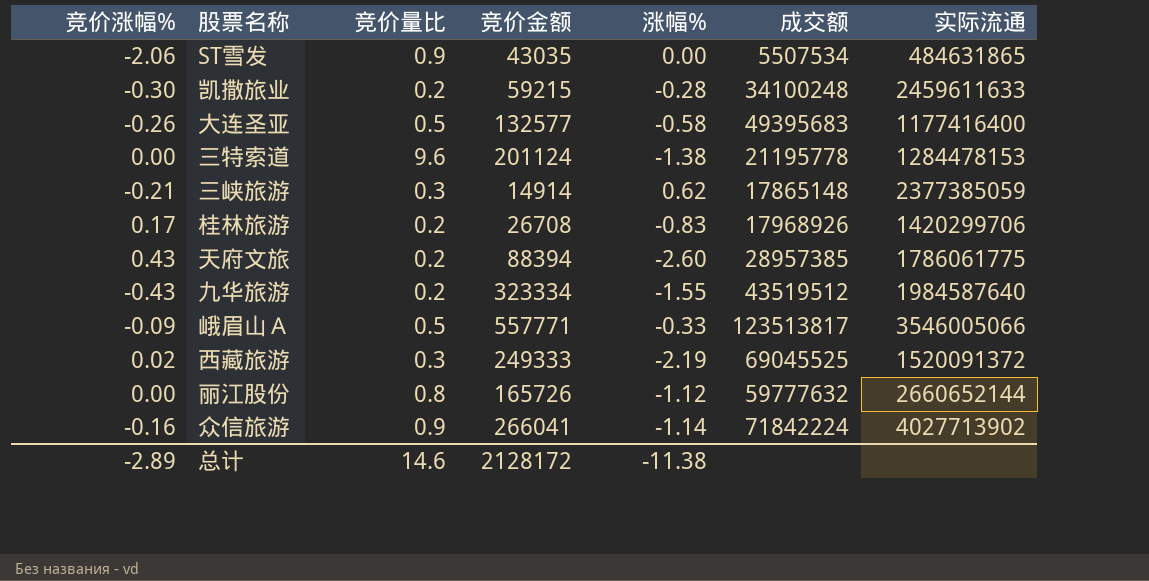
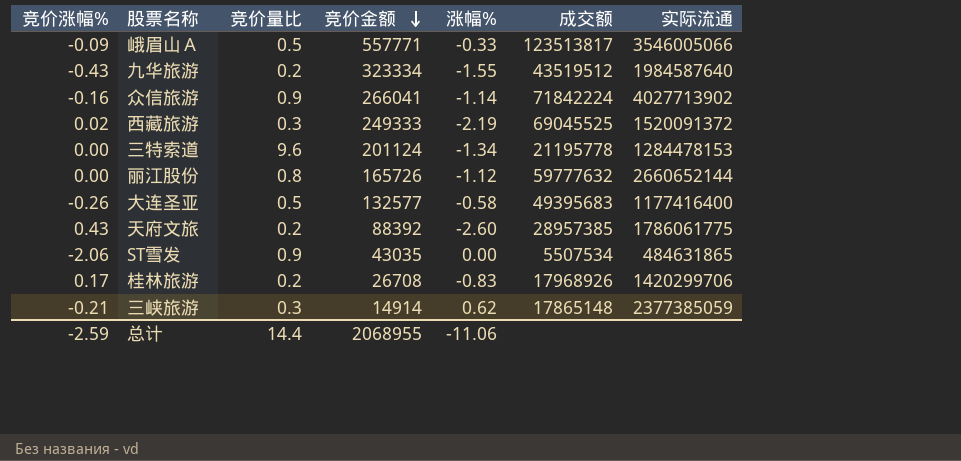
row order: none -> 竞价金额 descending
row 凯撒旅业: -0.30 | 0.2 | 59215 | -0.28 | 34100248 | 2459611633 -> none
三特索道 | 涨幅%: -1.38 -> -1.34
天府文旅 | 竞价金额: 88394 -> 88392
总计 | 竞价涨幅%: -2.89 -> -2.59
总计 | 竞价量比: 14.6 -> 14.4
总计 | 竞价金额: 2128172 -> 2068955
总计 | 涨幅%: -11.38 -> -11.06

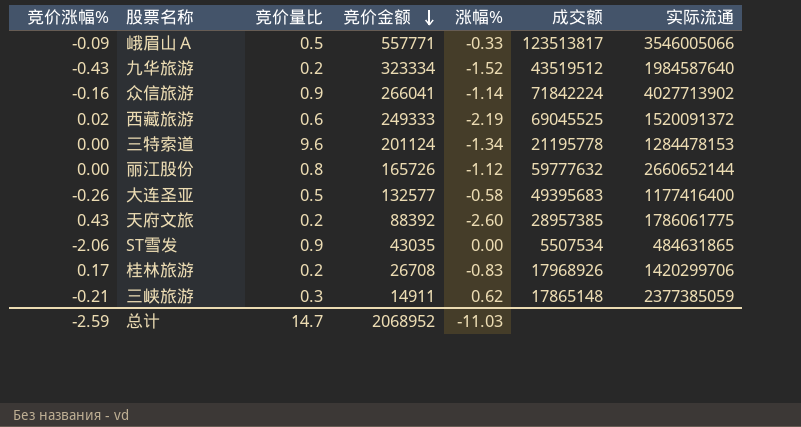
九华旅游 | 涨幅%: -1.55 -> -1.52
西藏旅游 | 竞价量比: 0.3 -> 0.6
三峡旅游 | 竞价金额: 14914 -> 14911
总计 | 竞价量比: 14.4 -> 14.7
总计 | 竞价金额: 2068955 -> 2068952
总计 | 涨幅%: -11.06 -> -11.03

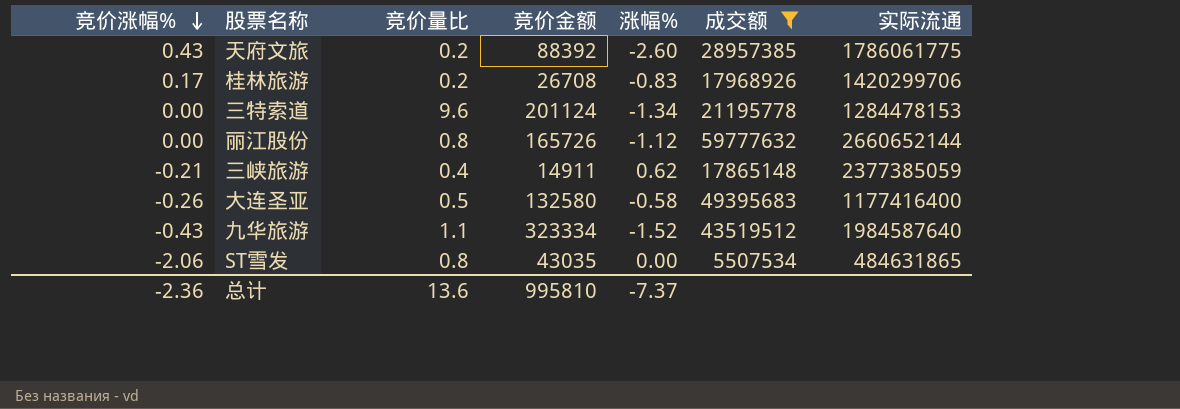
filter: none -> 成交额 <= 59777632
row order: 竞价金额 descending -> 竞价涨幅% descending
三峡旅游 | 竞价量比: 0.3 -> 0.4
大连圣亚 | 竞价金额: 132577 -> 132580
九华旅游 | 竞价量比: 0.2 -> 1.1
ST雪发 | 竞价量比: 0.9 -> 0.8
总计 | 竞价涨幅%: -2.59 -> -2.36
总计 | 竞价量比: 14.7 -> 13.6
总计 | 竞价金额: 2068952 -> 995810
总计 | 涨幅%: -11.03 -> -7.37

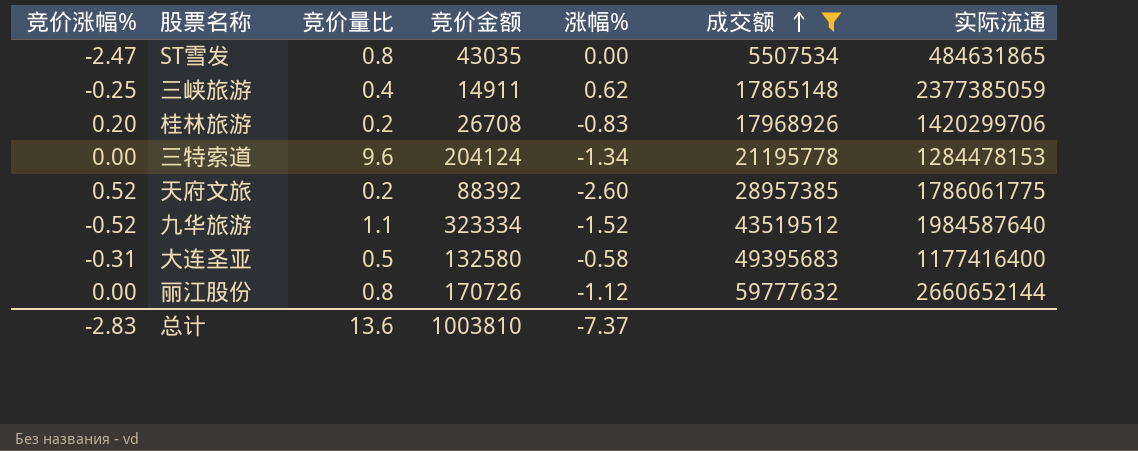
row order: 竞价涨幅% descending -> 成交额 ascending
ST雪发 | 竞价涨幅%: -2.06 -> -2.47
三峡旅游 | 竞价涨幅%: -0.21 -> -0.25
桂林旅游 | 竞价涨幅%: 0.17 -> 0.20
三特索道 | 竞价金额: 201124 -> 204124
天府文旅 | 竞价涨幅%: 0.43 -> 0.52
九华旅游 | 竞价涨幅%: -0.43 -> -0.52
大连圣亚 | 竞价涨幅%: -0.26 -> -0.31
丽江股份 | 竞价金额: 165726 -> 170726
总计 | 竞价涨幅%: -2.36 -> -2.83
总计 | 竞价金额: 995810 -> 1003810

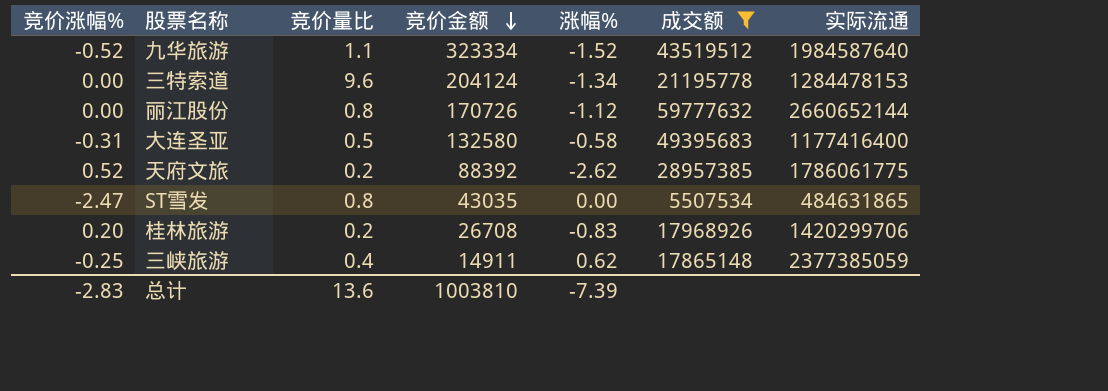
row order: 成交额 ascending -> 竞价金额 descending
天府文旅 | 涨幅%: -2.60 -> -2.62
总计 | 涨幅%: -7.37 -> -7.39

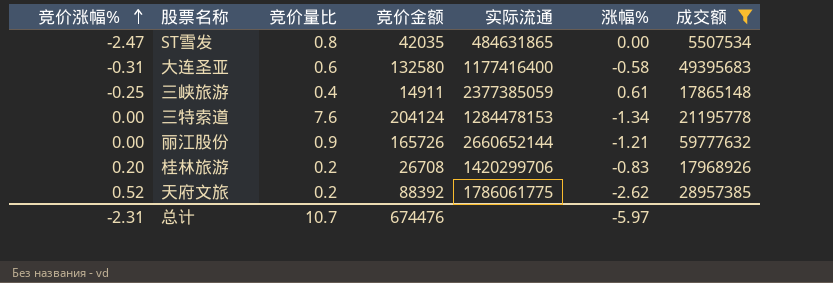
row order: 竞价金额 descending -> 竞价涨幅% ascending
column 实际流通 | position: 7 -> 5
row 九华旅游: -0.52 | 1.1 | 323334 | -1.52 | 43519512 | 1984587640 -> none
ST雪发 | 竞价金额: 43035 -> 42035
大连圣亚 | 竞价量比: 0.5 -> 0.6
三峡旅游 | 涨幅%: 0.62 -> 0.61
三特索道 | 竞价量比: 9.6 -> 7.6
丽江股份 | 竞价量比: 0.8 -> 0.9
丽江股份 | 竞价金额: 170726 -> 165726
丽江股份 | 涨幅%: -1.12 -> -1.21
总计 | 竞价涨幅%: -2.83 -> -2.31
总计 | 竞价量比: 13.6 -> 10.7
总计 | 竞价金额: 1003810 -> 674476
总计 | 涨幅%: -7.39 -> -5.97

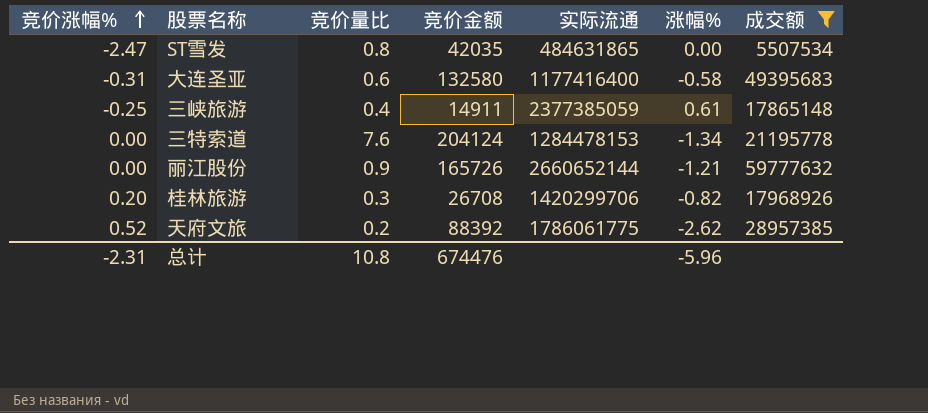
桂林旅游 | 竞价量比: 0.2 -> 0.3
桂林旅游 | 涨幅%: -0.83 -> -0.82
总计 | 竞价量比: 10.7 -> 10.8
总计 | 涨幅%: -5.97 -> -5.96

